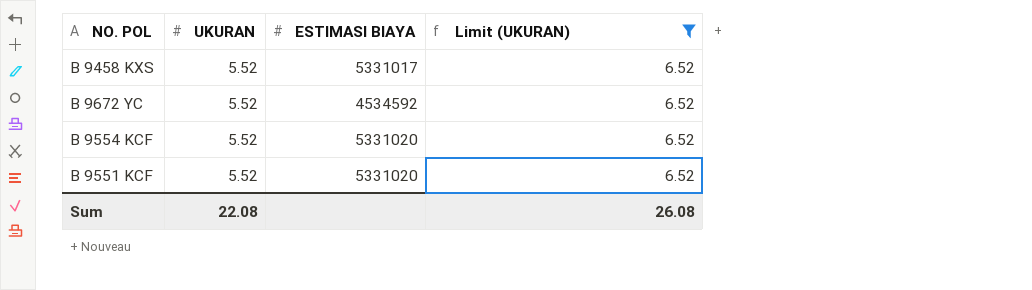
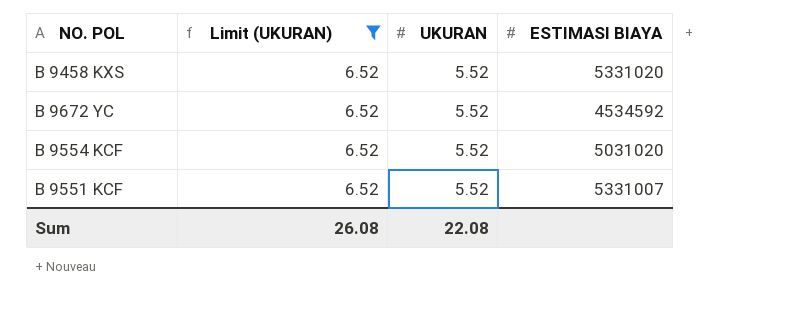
column Limit (UKURAN) | position: 4 -> 2
B 9458 KXS | ESTIMASI BIAYA: 5331017 -> 5331020
B 9554 KCF | ESTIMASI BIAYA: 5331020 -> 5031020
B 9551 KCF | ESTIMASI BIAYA: 5331020 -> 5331007

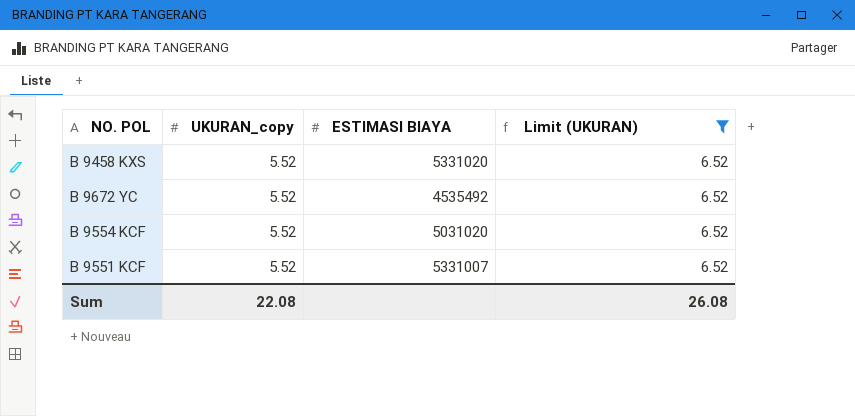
column name: UKURAN -> UKURAN_copy
column Limit (UKURAN) | position: 2 -> 4
B 9672 YC | ESTIMASI BIAYA: 4534592 -> 4535492

